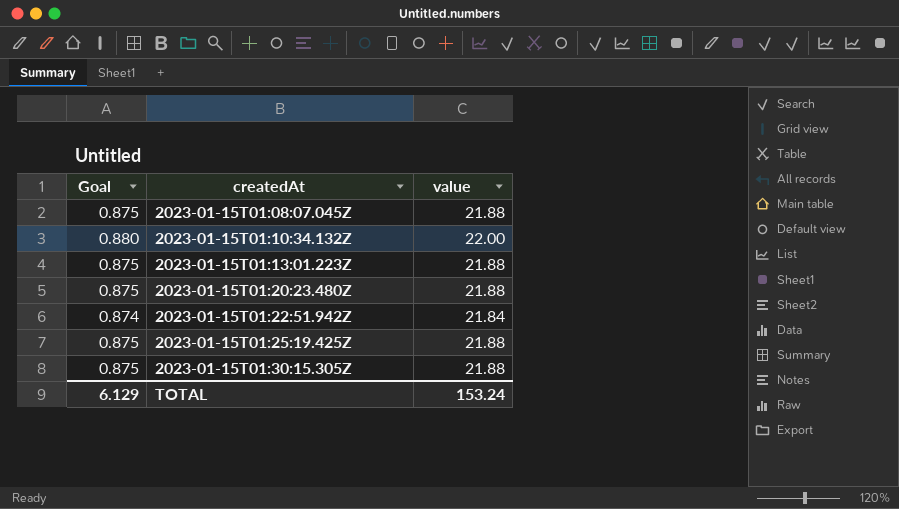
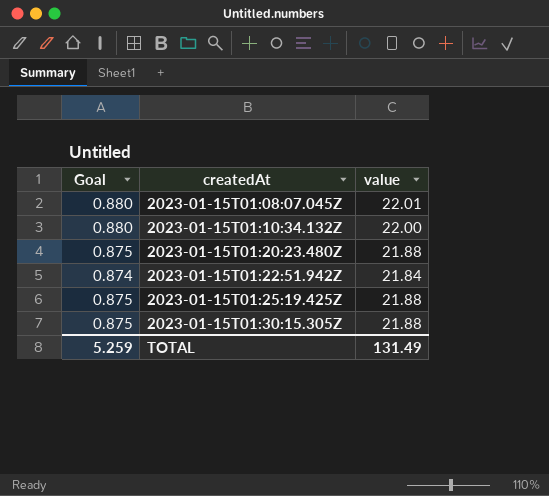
row 2023-01-15T01:13:01.223Z: 0.875 | 21.88 -> none
2023-01-15T01:08:07.045Z | Goal: 0.875 -> 0.880
2023-01-15T01:08:07.045Z | value: 21.88 -> 22.01
TOTAL | Goal: 6.129 -> 5.259
TOTAL | value: 153.24 -> 131.49

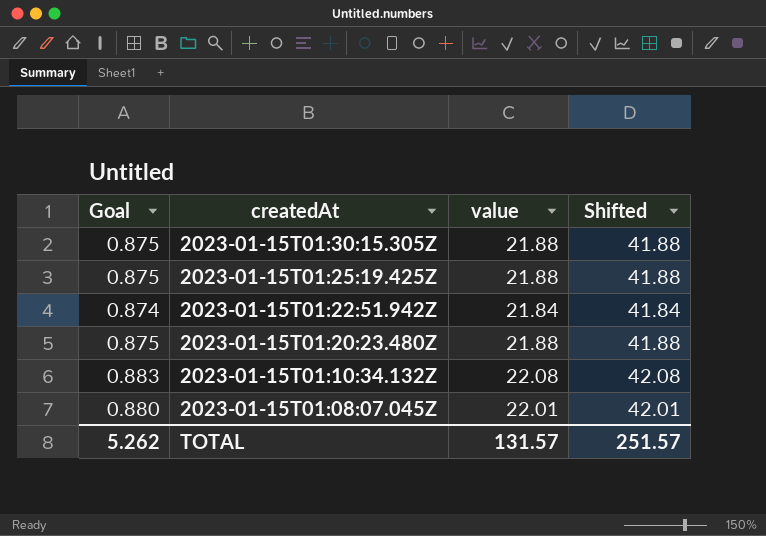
row order: createdAt ascending -> createdAt descending
column Shifted | formula: none -> [value] + 20
2023-01-15T01:10:34.132Z | Goal: 0.880 -> 0.883
2023-01-15T01:10:34.132Z | value: 22.00 -> 22.08
TOTAL | Goal: 5.259 -> 5.262
TOTAL | value: 131.49 -> 131.57

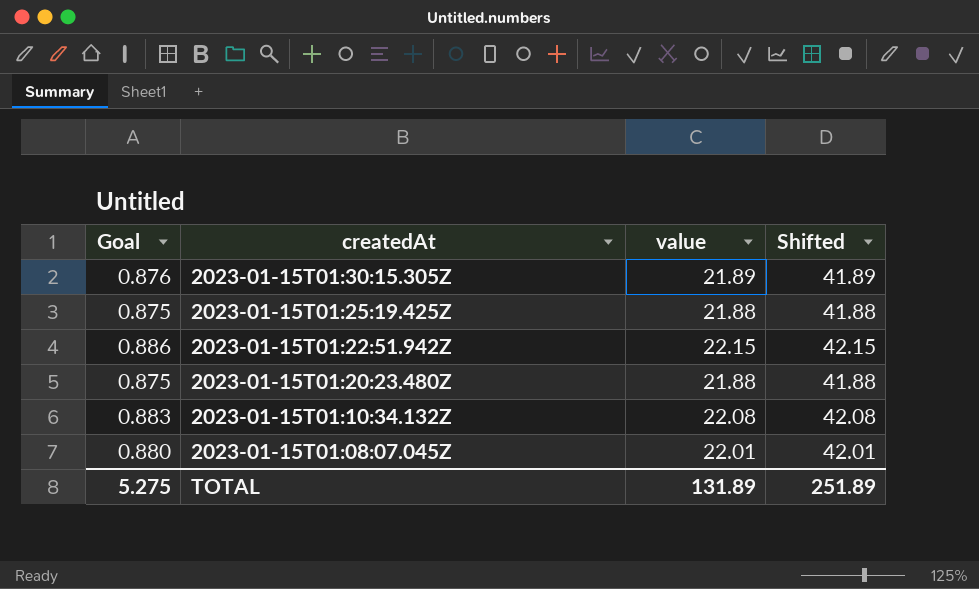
2023-01-15T01:30:15.305Z | Goal: 0.875 -> 0.876
2023-01-15T01:30:15.305Z | value: 21.88 -> 21.89
2023-01-15T01:30:15.305Z | Shifted: 41.88 -> 41.89
2023-01-15T01:22:51.942Z | Goal: 0.874 -> 0.886
2023-01-15T01:22:51.942Z | value: 21.84 -> 22.15
2023-01-15T01:22:51.942Z | Shifted: 41.84 -> 42.15
TOTAL | Goal: 5.262 -> 5.275
TOTAL | value: 131.57 -> 131.89
TOTAL | Shifted: 251.57 -> 251.89

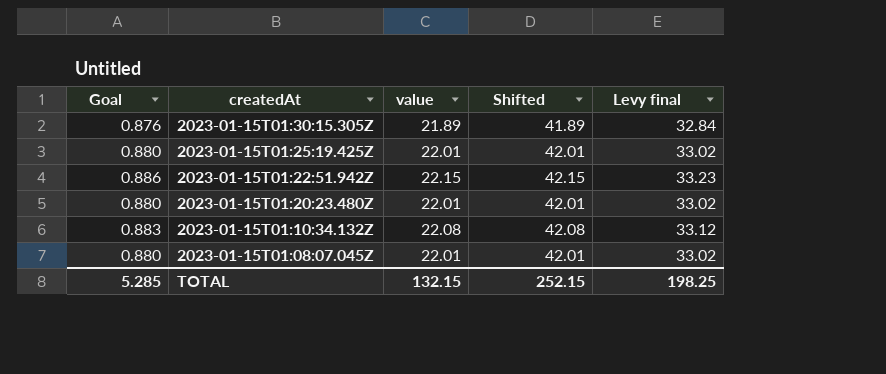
column Levy final | formula: none -> [value] * 1.5
2023-01-15T01:25:19.425Z | Goal: 0.875 -> 0.880
2023-01-15T01:25:19.425Z | value: 21.88 -> 22.01
2023-01-15T01:25:19.425Z | Shifted: 41.88 -> 42.01
2023-01-15T01:20:23.480Z | Goal: 0.875 -> 0.880
2023-01-15T01:20:23.480Z | value: 21.88 -> 22.01
2023-01-15T01:20:23.480Z | Shifted: 41.88 -> 42.01
TOTAL | Goal: 5.275 -> 5.285
TOTAL | value: 131.89 -> 132.15
TOTAL | Shifted: 251.89 -> 252.15

